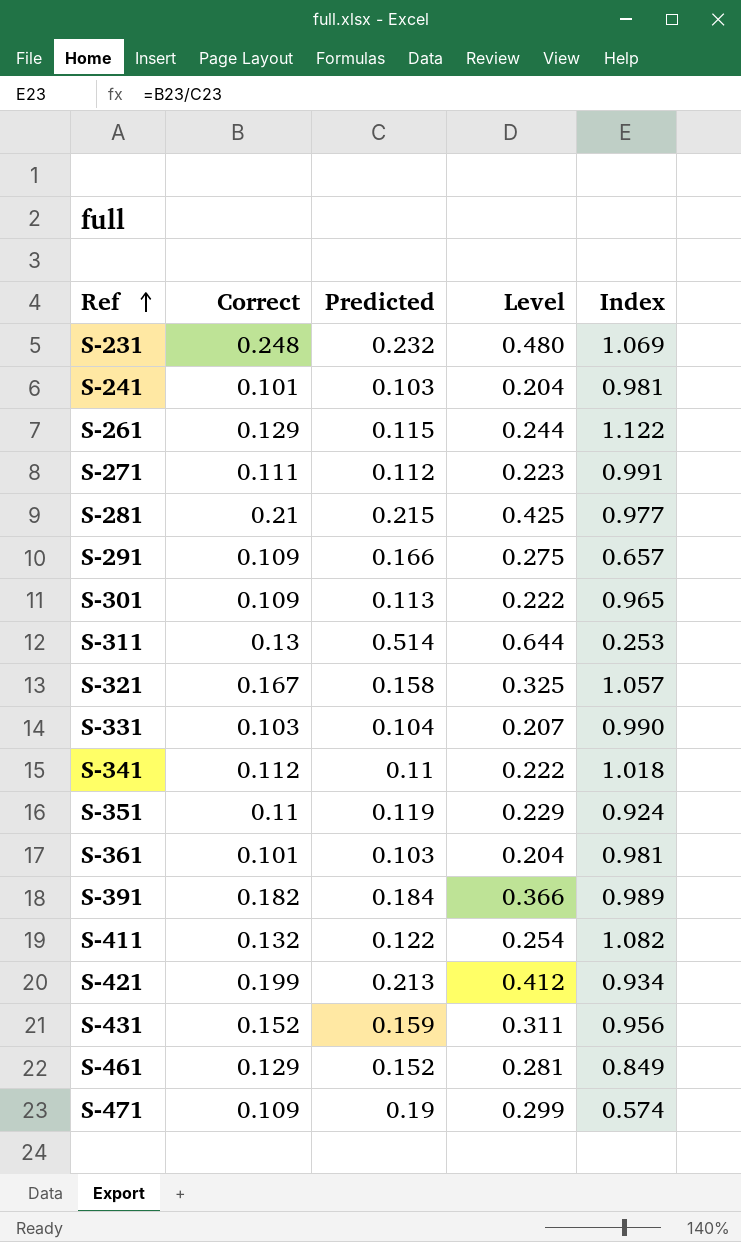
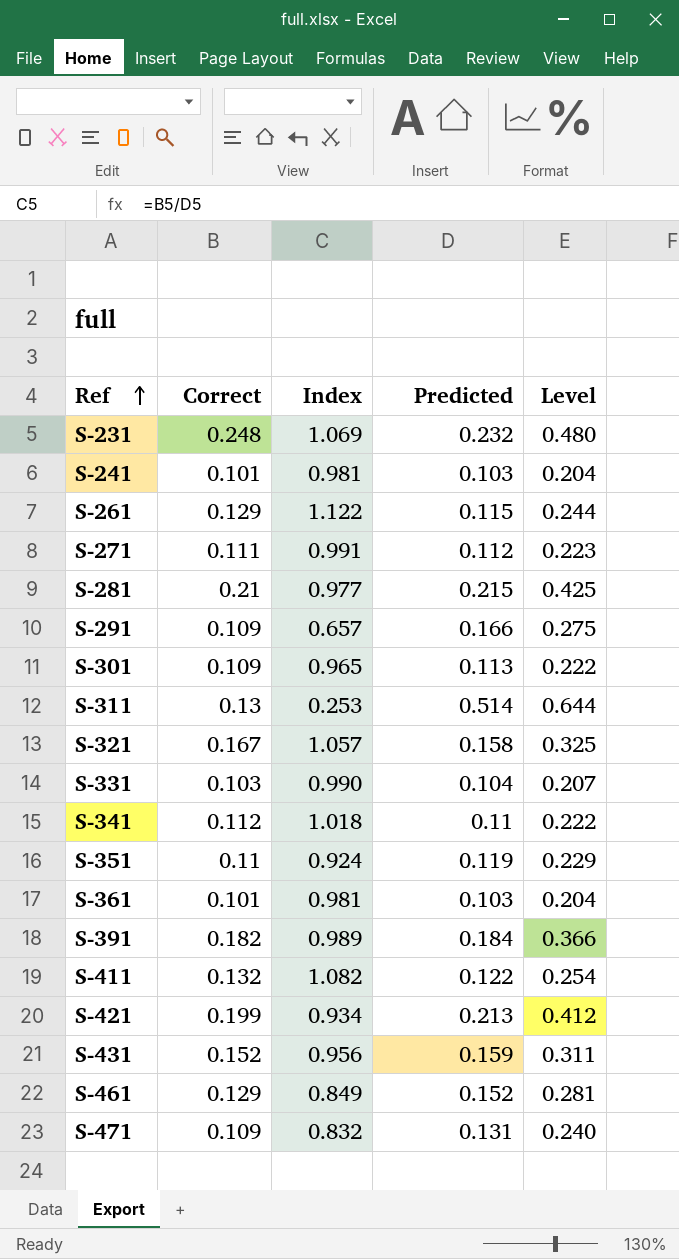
column Index | position: 5 -> 3
S-471 | Index: 0.574 -> 0.832
S-471 | Predicted: 0.19 -> 0.131
S-471 | Level: 0.299 -> 0.240

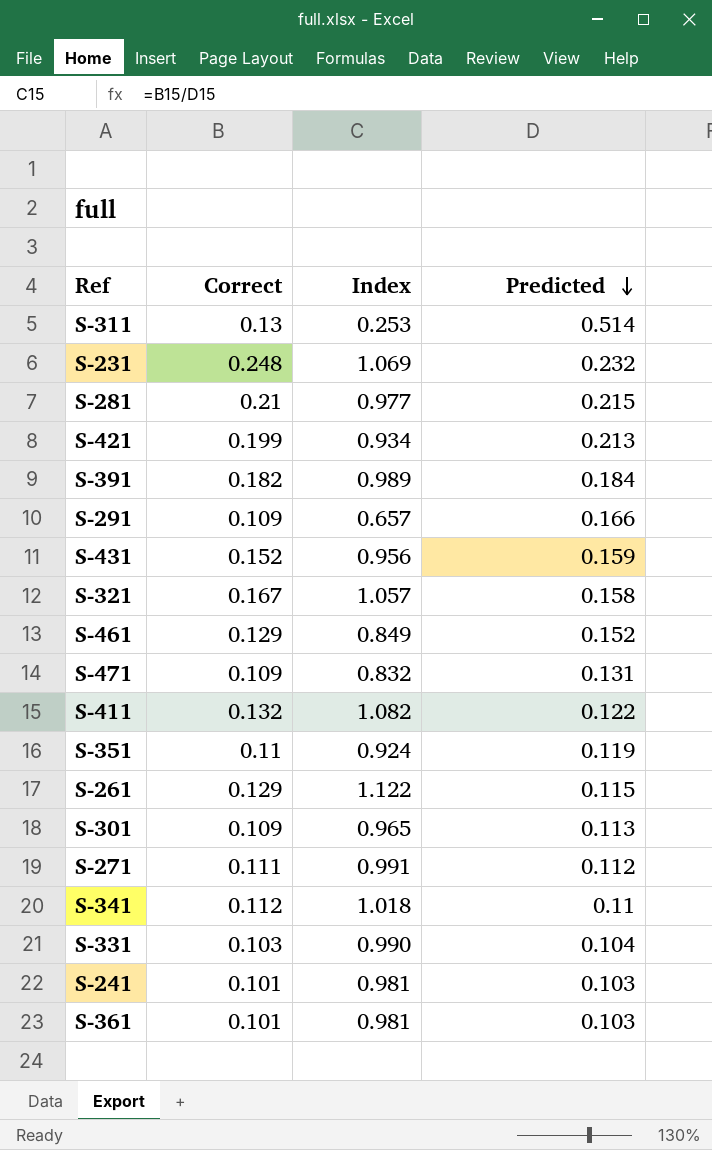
row order: Ref ascending -> Predicted descending
column Level | formula: [Correct] + [Predicted] -> none

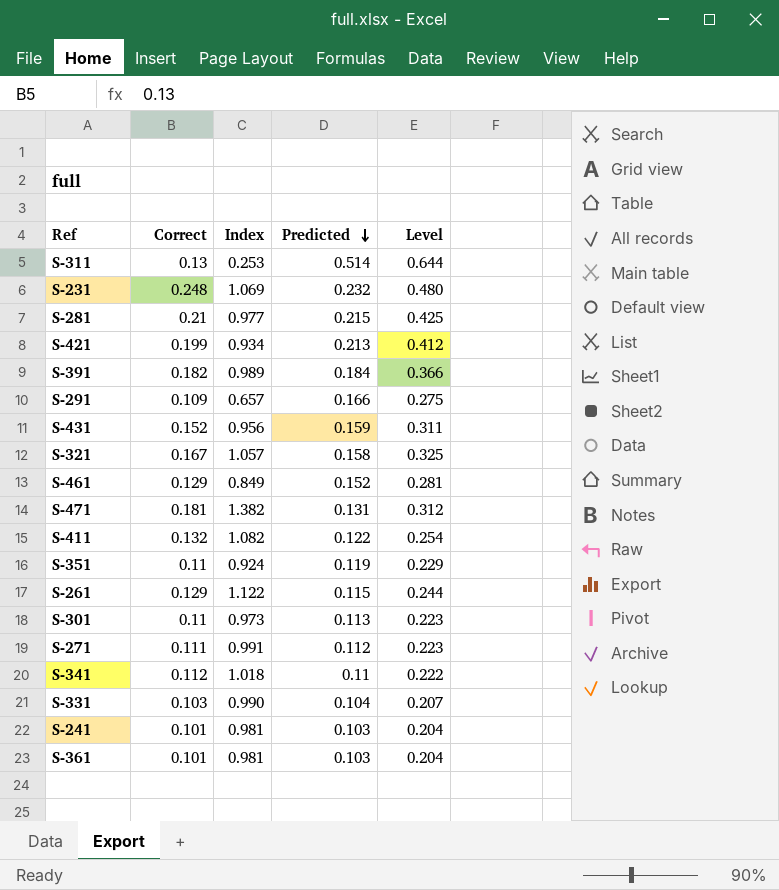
column Level | formula: none -> [Correct] + [Predicted]
S-471 | Correct: 0.109 -> 0.181
S-471 | Index: 0.832 -> 1.382
S-301 | Correct: 0.109 -> 0.11
S-301 | Index: 0.965 -> 0.973

